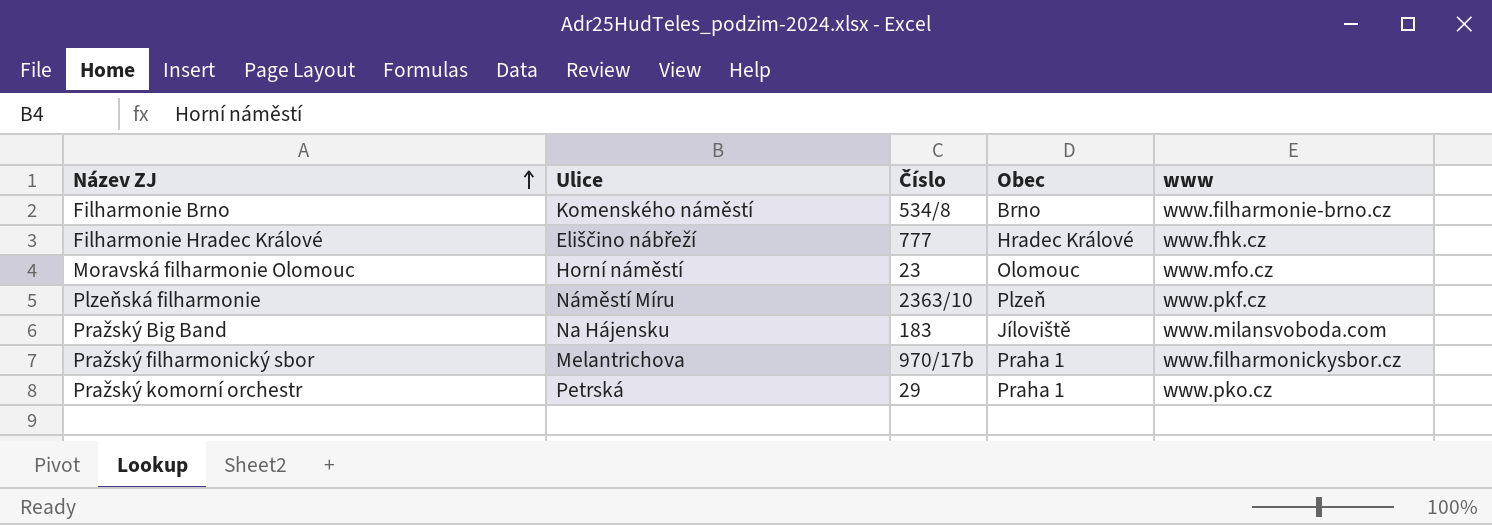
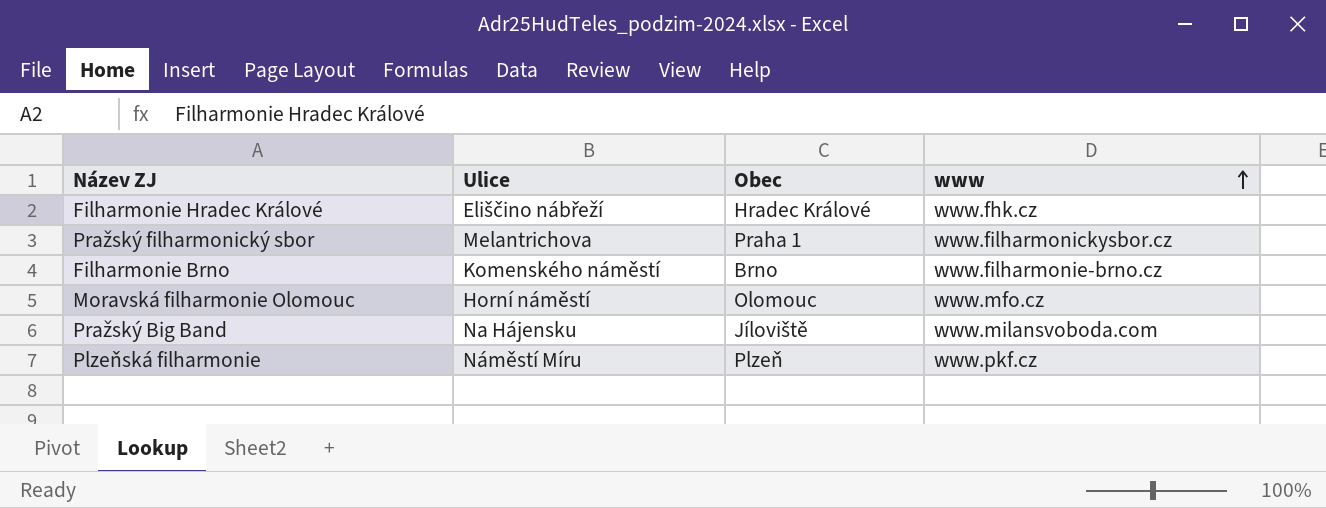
row order: Název ZJ ascending -> www ascending
column Číslo | position: 3 -> none
row Pražský komorní orchestr: Petrská | 29 | Praha 1 | www.pko.cz -> none

